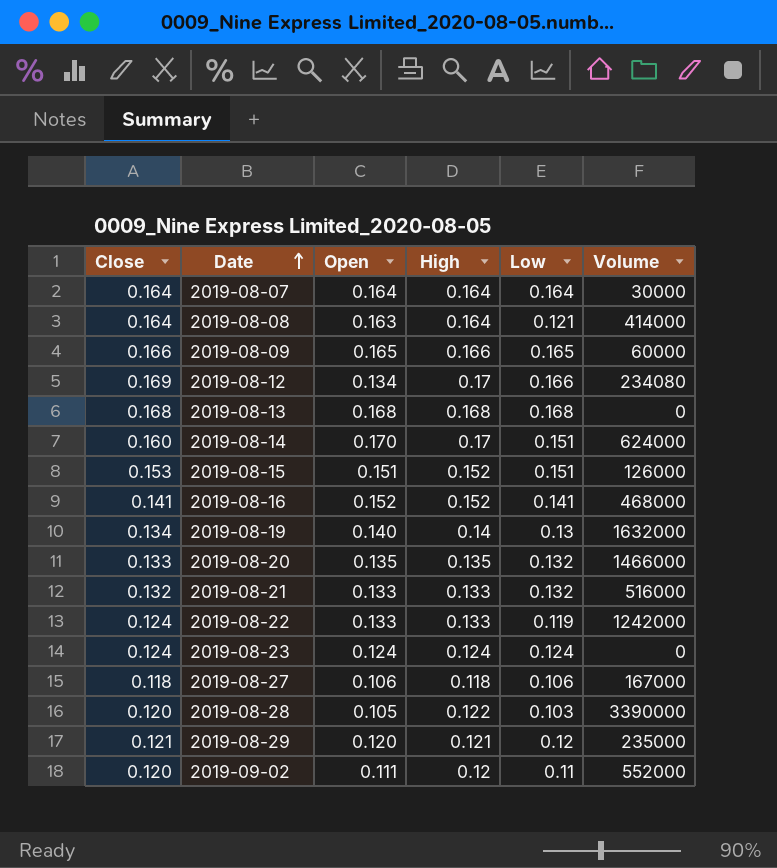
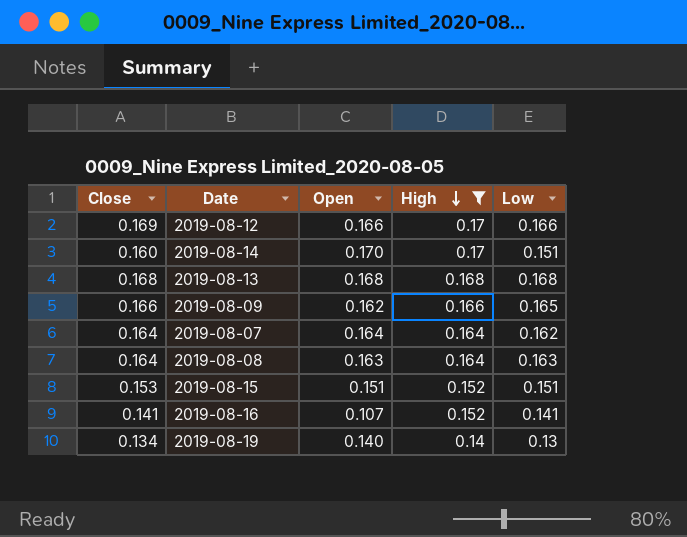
filter: none -> High >= 0.14
row order: Date ascending -> High descending
column Volume | position: 6 -> none
2019-08-12 | Open: 0.134 -> 0.166
2019-08-09 | Open: 0.165 -> 0.162
2019-08-07 | Low: 0.164 -> 0.162
2019-08-08 | Low: 0.121 -> 0.163
2019-08-16 | Open: 0.152 -> 0.107

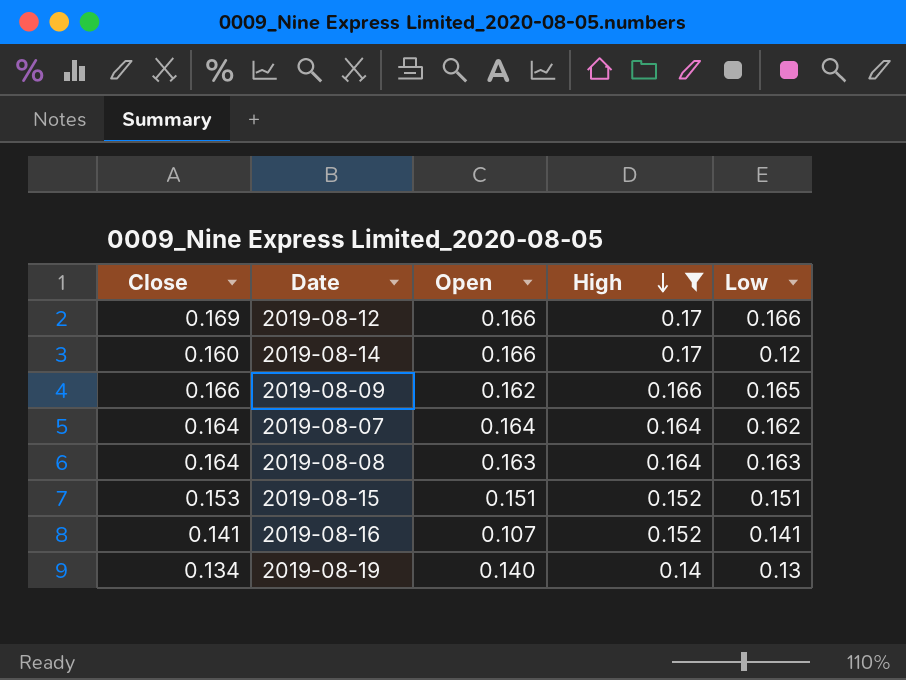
row 2019-08-13: 0.168 | 0.168 | 0.168 | 0.168 -> none
2019-08-14 | Open: 0.170 -> 0.166
2019-08-14 | Low: 0.151 -> 0.12

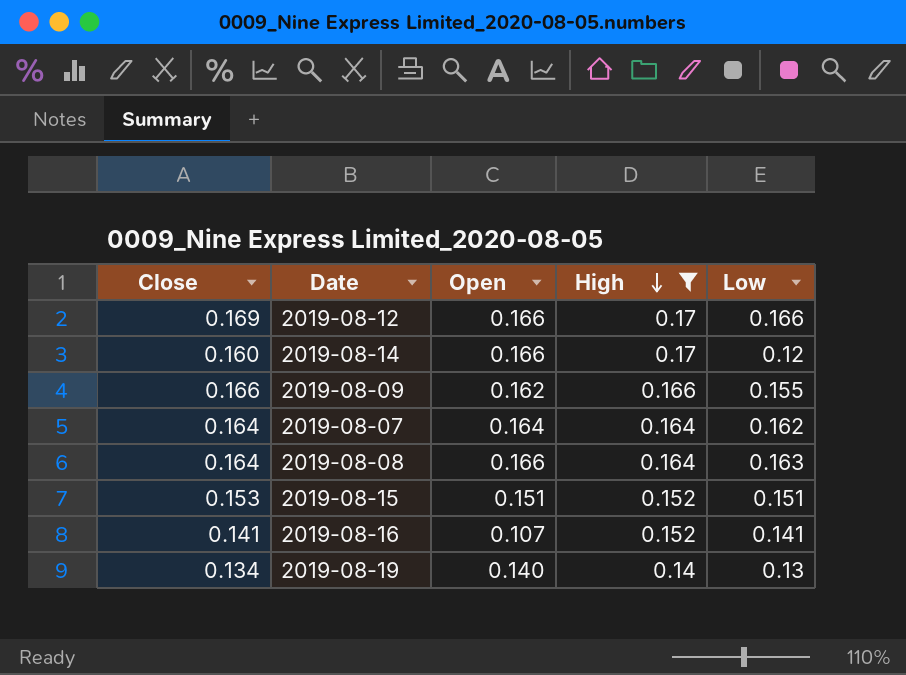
2019-08-09 | Low: 0.165 -> 0.155
2019-08-08 | Open: 0.163 -> 0.166

